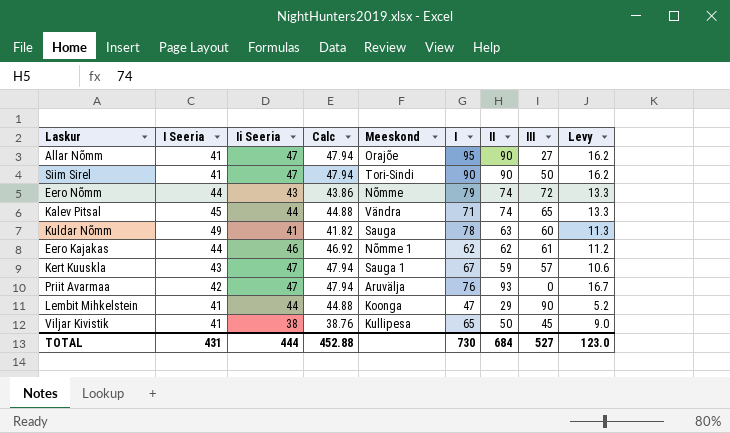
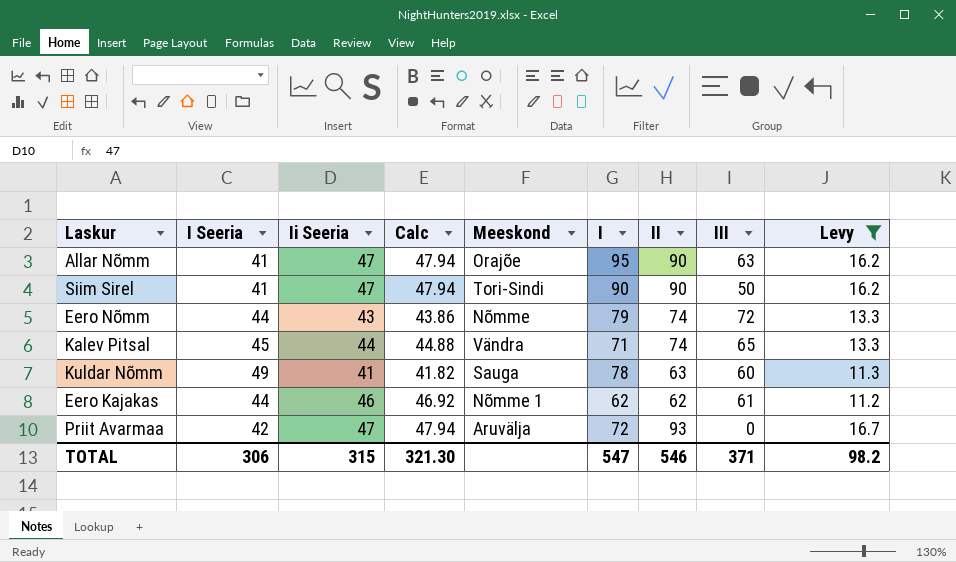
filter: none -> Levy >= 11.2
Allar Nõmm | III: 27 -> 63
Priit Avarmaa | I: 76 -> 72
TOTAL | I Seeria: 431 -> 306
TOTAL | Ii Seeria: 444 -> 315
TOTAL | Calc: 452.88 -> 321.30
TOTAL | I: 730 -> 547
TOTAL | II: 684 -> 546
TOTAL | III: 527 -> 371
TOTAL | Levy: 123.0 -> 98.2

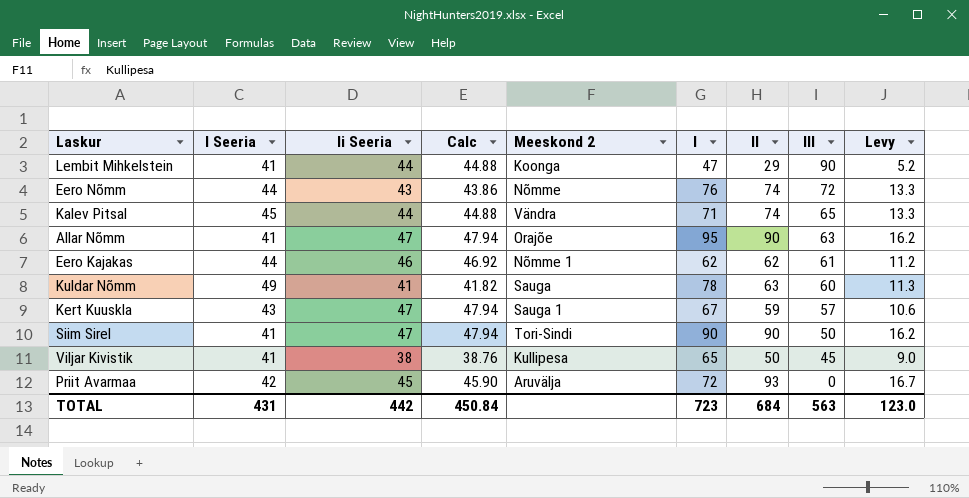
filter: Levy >= 11.2 -> none
row order: none -> III descending
column name: Meeskond -> Meeskond 2
Eero Nõmm | I: 79 -> 76
Priit Avarmaa | Ii Seeria: 47 -> 45
Priit Avarmaa | Calc: 47.94 -> 45.90
TOTAL | I Seeria: 306 -> 431
TOTAL | Ii Seeria: 315 -> 442
TOTAL | Calc: 321.30 -> 450.84
TOTAL | I: 547 -> 723
TOTAL | II: 546 -> 684
TOTAL | III: 371 -> 563
TOTAL | Levy: 98.2 -> 123.0

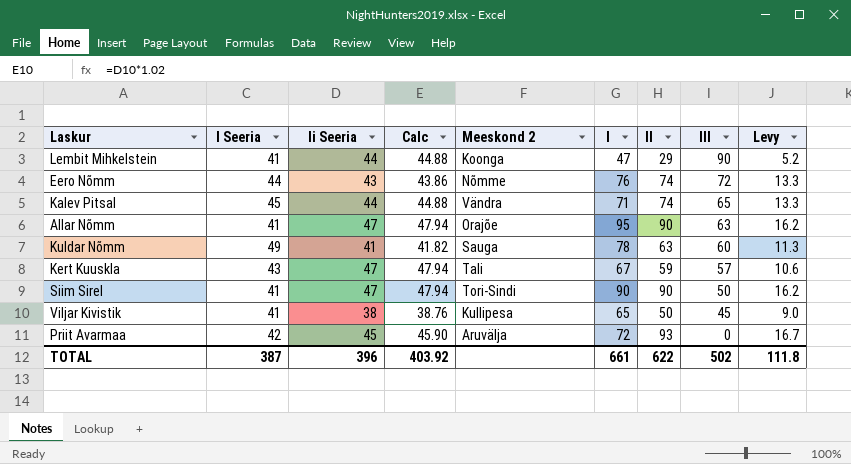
row Eero Kajakas: 44 | 46 | 46.92 | Nõmme 1 | 62 | 62 | 61 | 11.2 -> none
Kert Kuuskla | Meeskond 2: Sauga 1 -> Tali
TOTAL | I Seeria: 431 -> 387
TOTAL | Ii Seeria: 442 -> 396
TOTAL | Calc: 450.84 -> 403.92
TOTAL | I: 723 -> 661
TOTAL | II: 684 -> 622
TOTAL | III: 563 -> 502
TOTAL | Levy: 123.0 -> 111.8

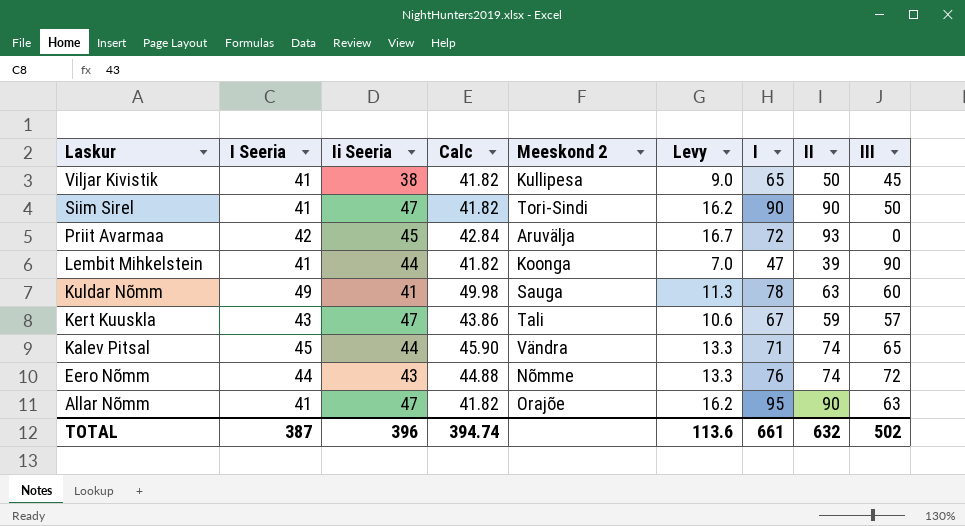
row order: III descending -> Laskur descending
column Calc | formula: [Ii Seeria] * 1.02 -> [I Seeria] * 1.02
column Levy | position: 9 -> 6
Lembit Mihkelstein | Levy: 5.2 -> 7.0
Lembit Mihkelstein | II: 29 -> 39
TOTAL | Calc: 403.92 -> 394.74
TOTAL | Levy: 111.8 -> 113.6
TOTAL | II: 622 -> 632

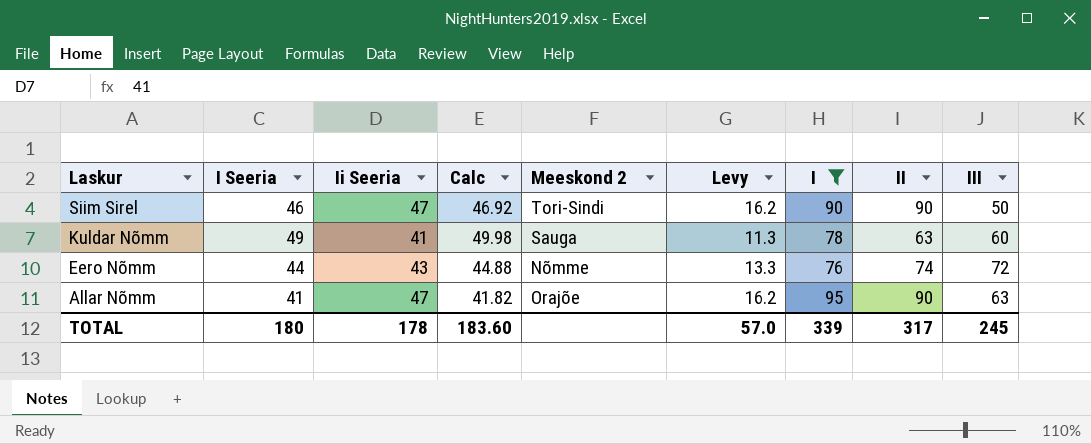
filter: none -> I >= 76
Siim Sirel | I Seeria: 41 -> 46
Siim Sirel | Calc: 41.82 -> 46.92
TOTAL | I Seeria: 387 -> 180
TOTAL | Ii Seeria: 396 -> 178
TOTAL | Calc: 394.74 -> 183.60
TOTAL | Levy: 113.6 -> 57.0
TOTAL | I: 661 -> 339
TOTAL | II: 632 -> 317
TOTAL | III: 502 -> 245

